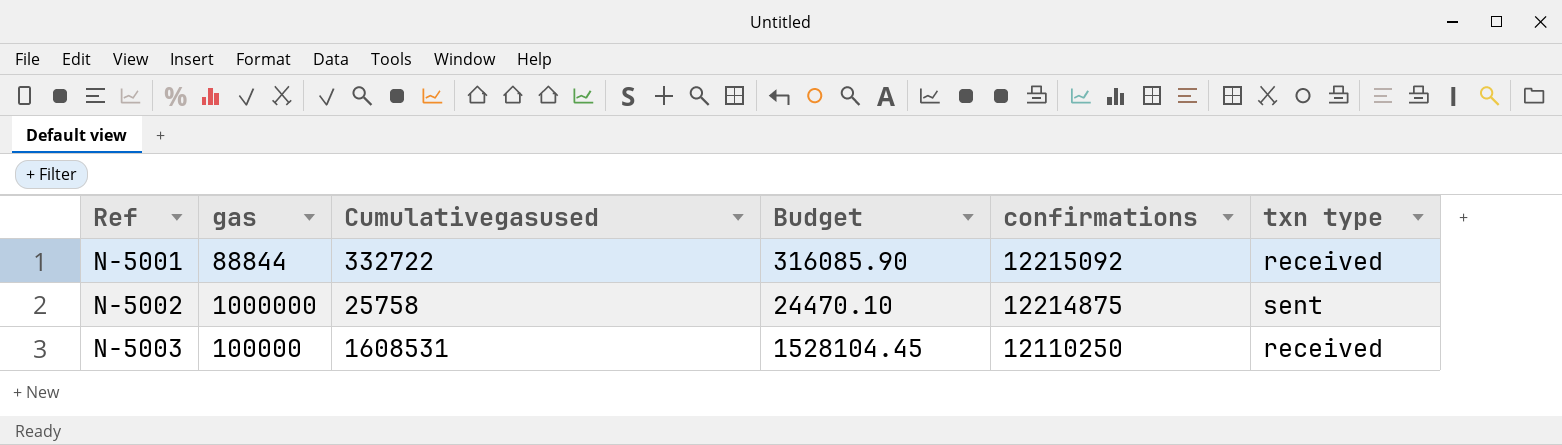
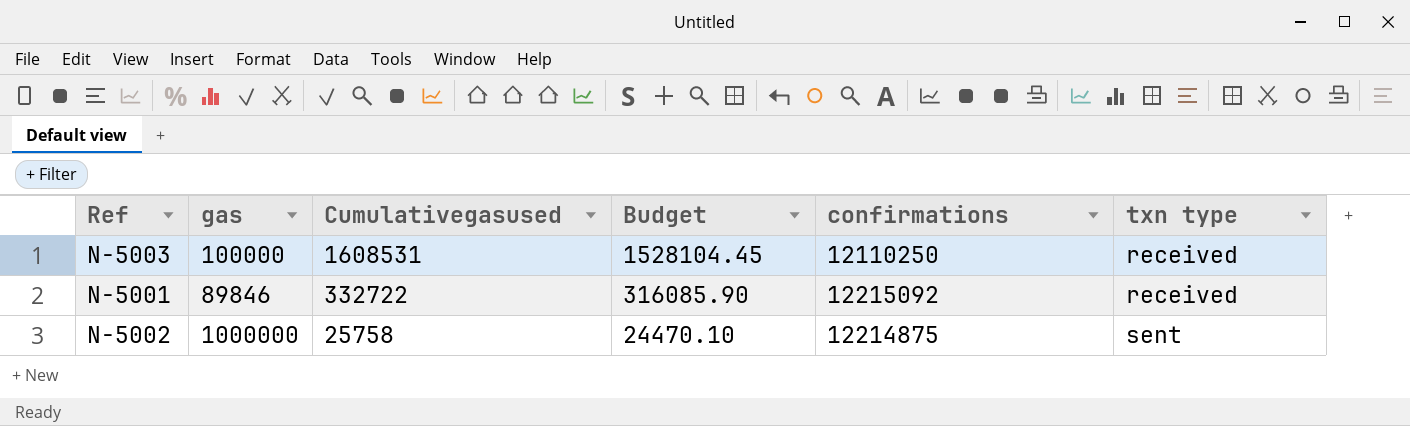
row order: Ref ascending -> Cumulativegasused descending
N-5001 | gas: 88844 -> 89846

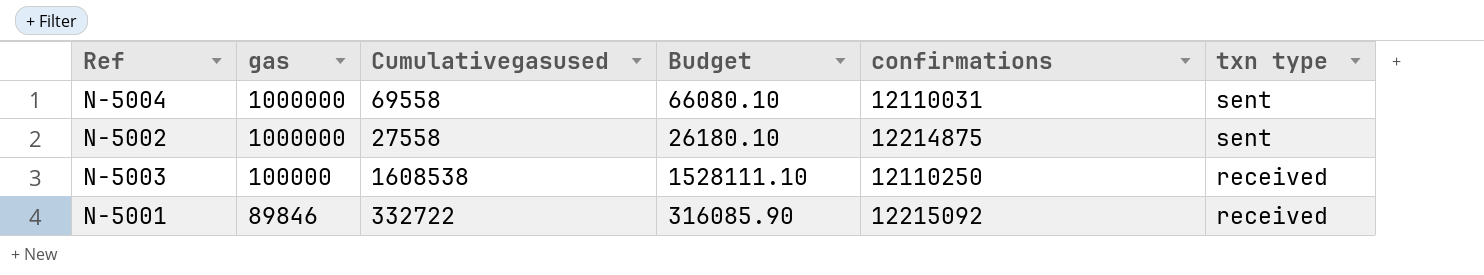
row order: Cumulativegasused descending -> gas descending
row N-5004: none -> 1000000 | 69558 | 66080.10 | 12110031 | sent
N-5002 | Cumulativegasused: 25758 -> 27558
N-5002 | Budget: 24470.10 -> 26180.10
N-5003 | Cumulativegasused: 1608531 -> 1608538
N-5003 | Budget: 1528104.45 -> 1528111.10

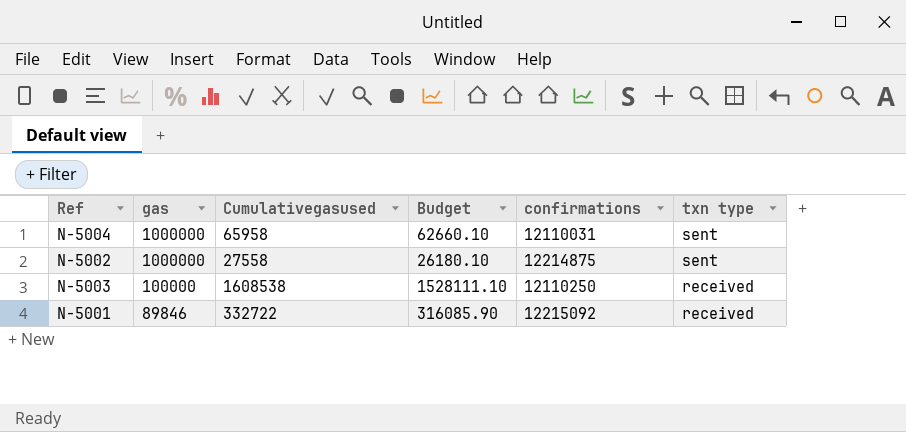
N-5004 | Cumulativegasused: 69558 -> 65958
N-5004 | Budget: 66080.10 -> 62660.10

